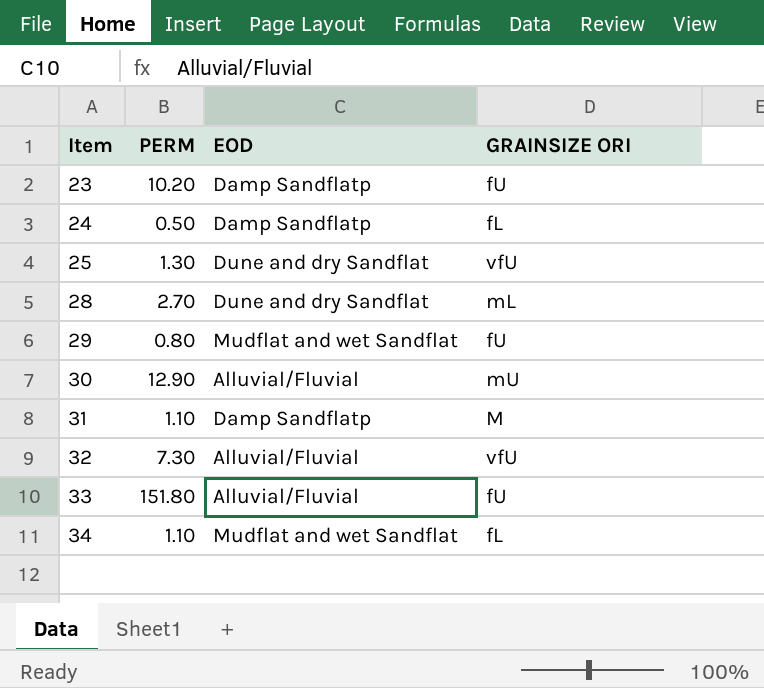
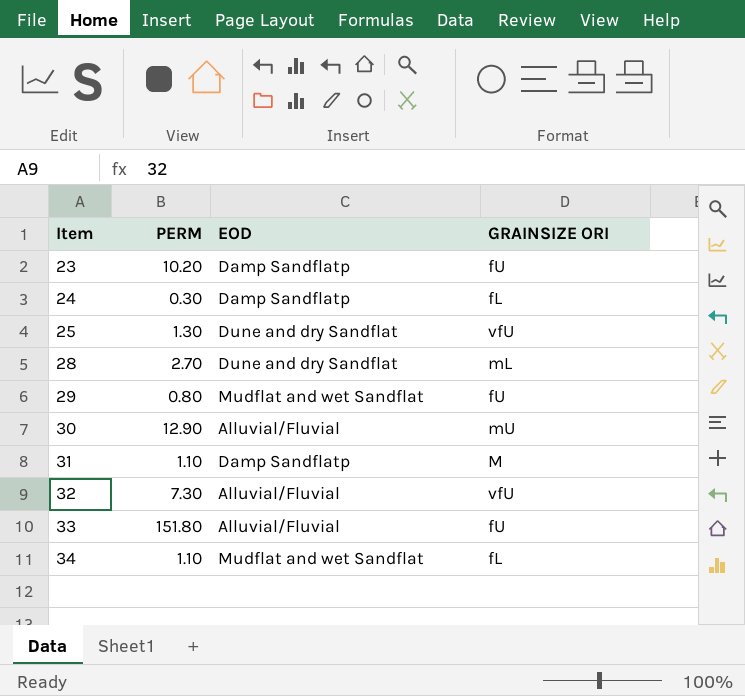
24 | PERM: 0.50 -> 0.30

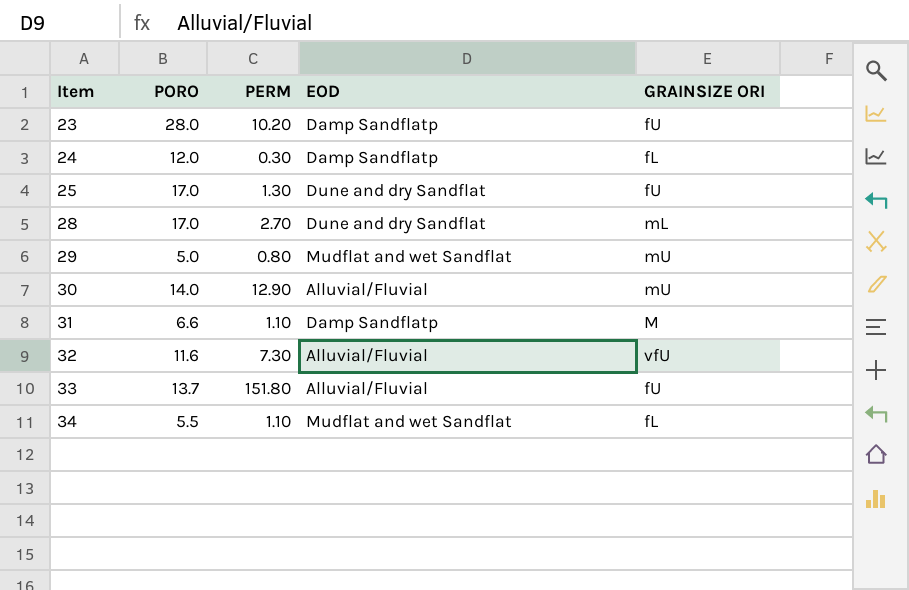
column PORO | position: none -> 2
25 | GRAINSIZE ORI: vfU -> fU
29 | GRAINSIZE ORI: fU -> mU

